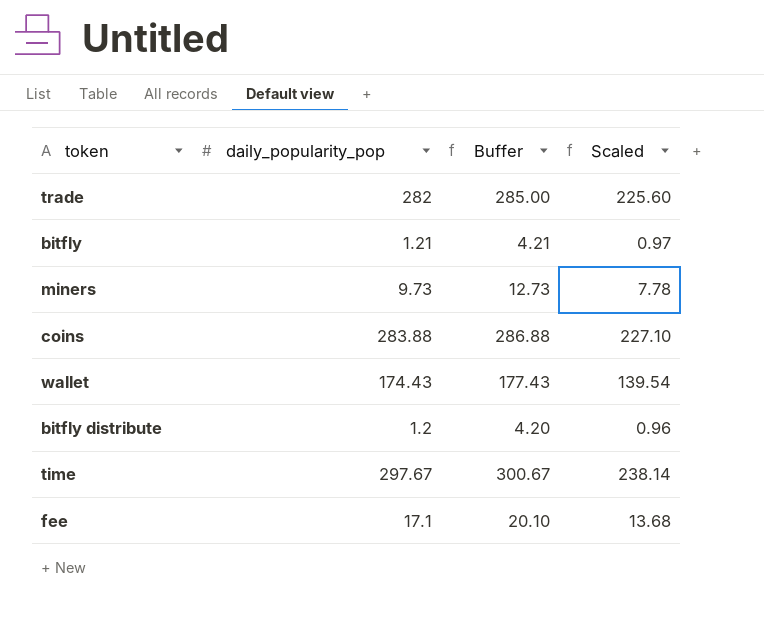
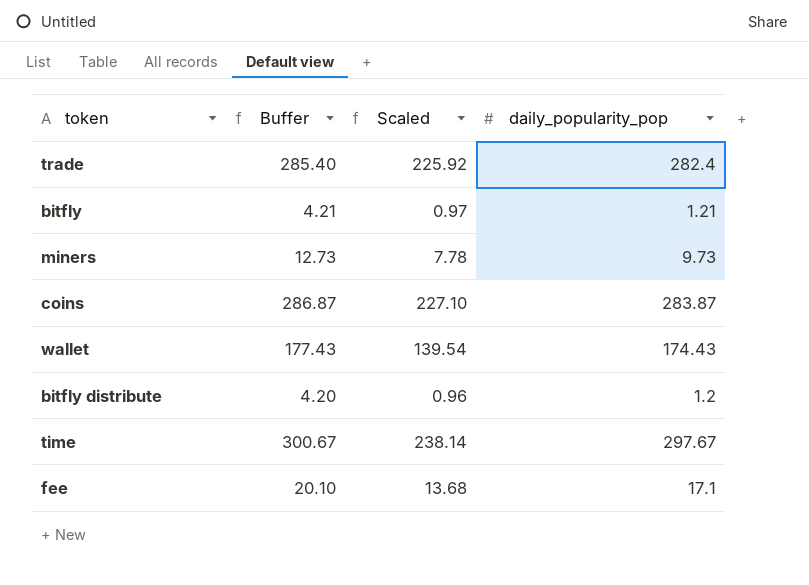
column daily_popularity_pop | position: 2 -> 4
trade | Buffer: 285.00 -> 285.40
trade | Scaled: 225.60 -> 225.92
trade | daily_popularity_pop: 282 -> 282.4
coins | Buffer: 286.88 -> 286.87
coins | daily_popularity_pop: 283.88 -> 283.87

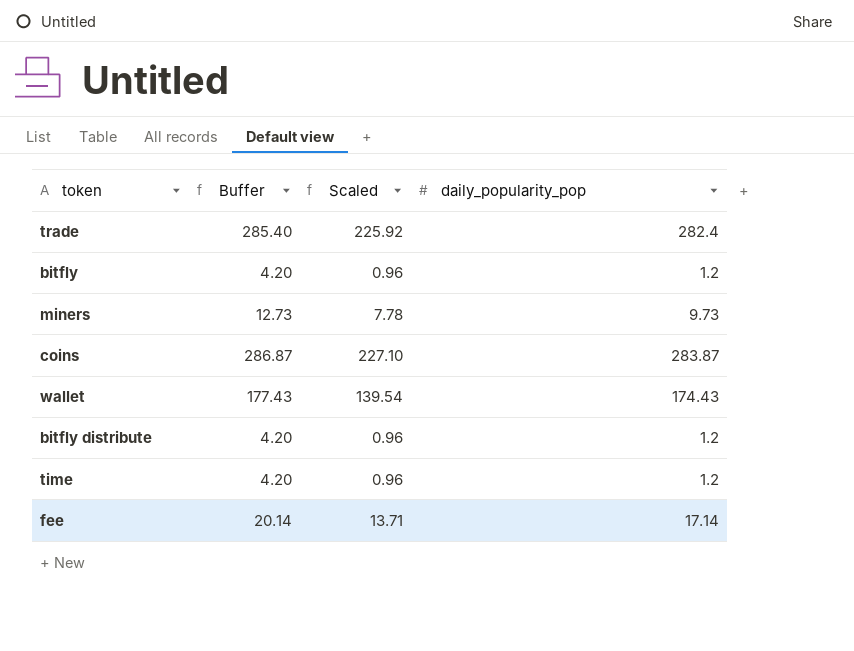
bitfly | Buffer: 4.21 -> 4.20
bitfly | Scaled: 0.97 -> 0.96
bitfly | daily_popularity_pop: 1.21 -> 1.2
time | Buffer: 300.67 -> 4.20
time | Scaled: 238.14 -> 0.96
time | daily_popularity_pop: 297.67 -> 1.2
fee | Buffer: 20.10 -> 20.14
fee | Scaled: 13.68 -> 13.71
fee | daily_popularity_pop: 17.1 -> 17.14

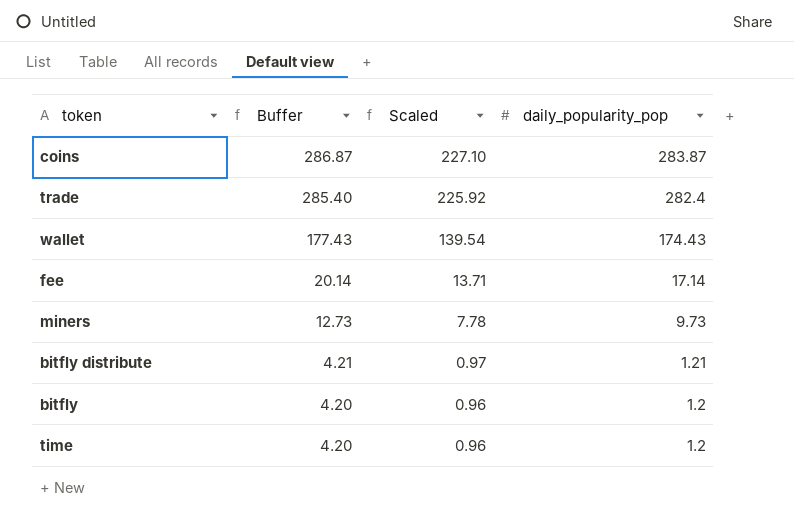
row order: none -> Buffer descending
bitfly distribute | Buffer: 4.20 -> 4.21
bitfly distribute | Scaled: 0.96 -> 0.97
bitfly distribute | daily_popularity_pop: 1.2 -> 1.21

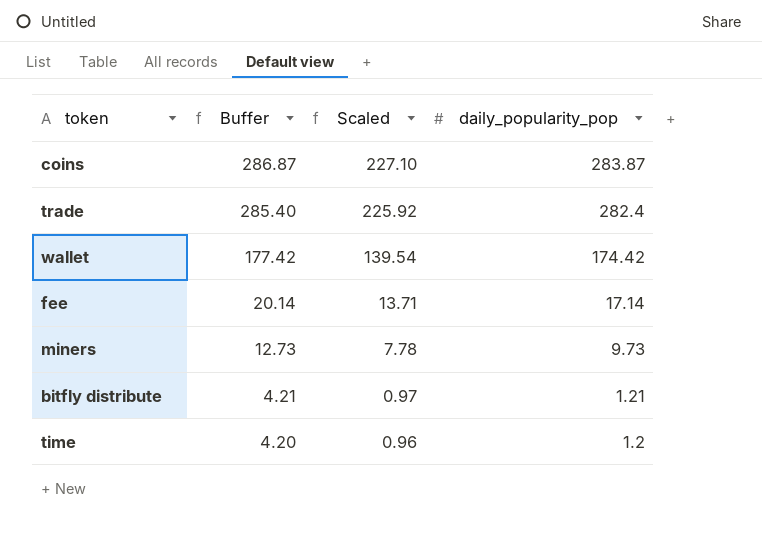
row bitfly: 4.20 | 0.96 | 1.2 -> none
wallet | Buffer: 177.43 -> 177.42
wallet | daily_popularity_pop: 174.43 -> 174.42

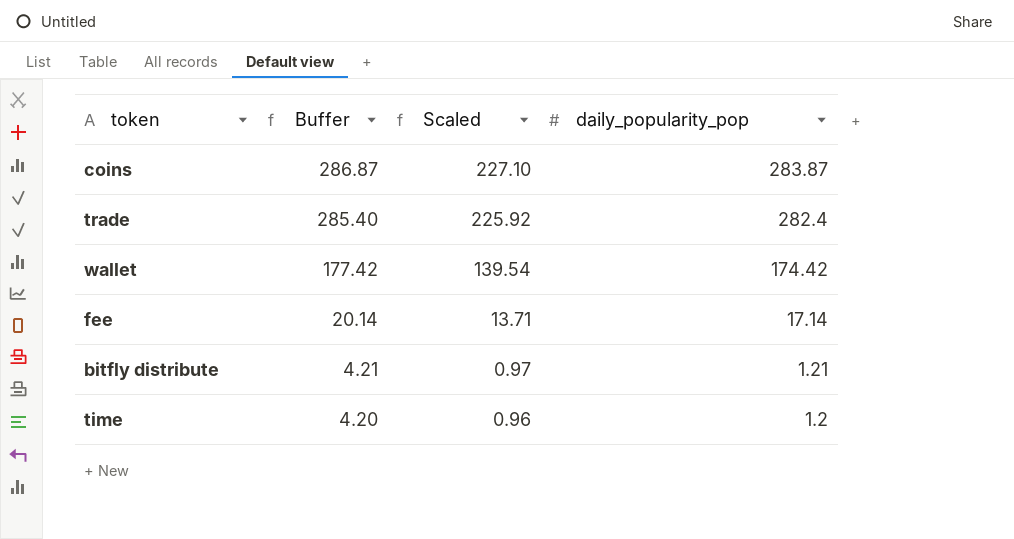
row miners: 12.73 | 7.78 | 9.73 -> none

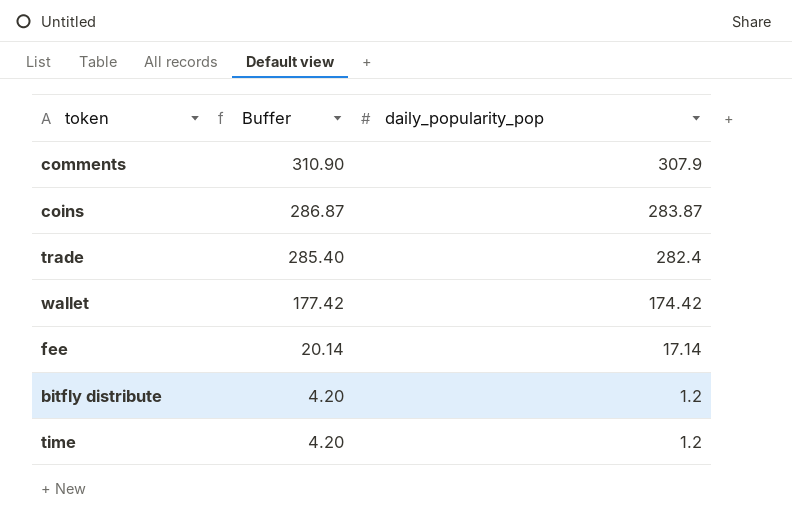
column Scaled | formula: [daily_popularity_pop] * 0.8 -> none
row comments: none -> 310.90 | 307.9
bitfly distribute | Buffer: 4.21 -> 4.20
bitfly distribute | daily_popularity_pop: 1.21 -> 1.2

